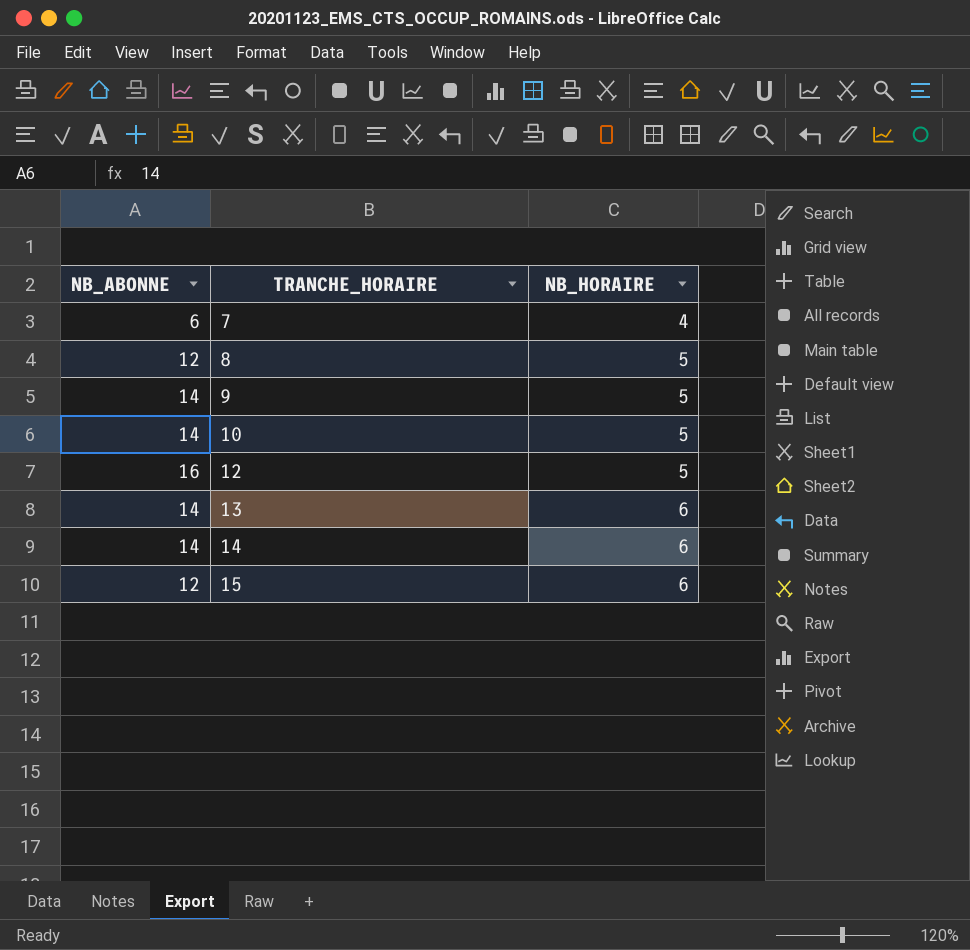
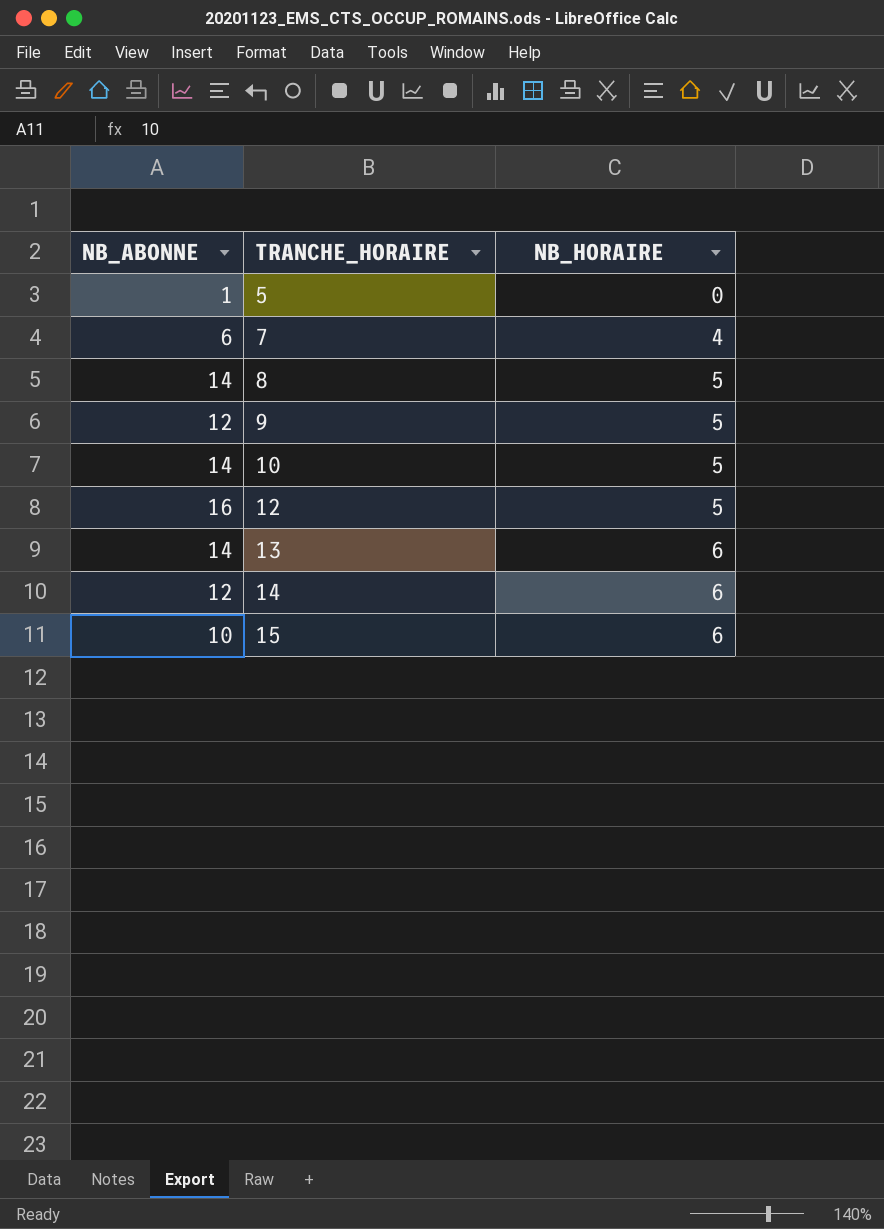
row 5: none -> 1 | 0
8 | NB_ABONNE: 12 -> 14
9 | NB_ABONNE: 14 -> 12
14 | NB_ABONNE: 14 -> 12
15 | NB_ABONNE: 12 -> 10

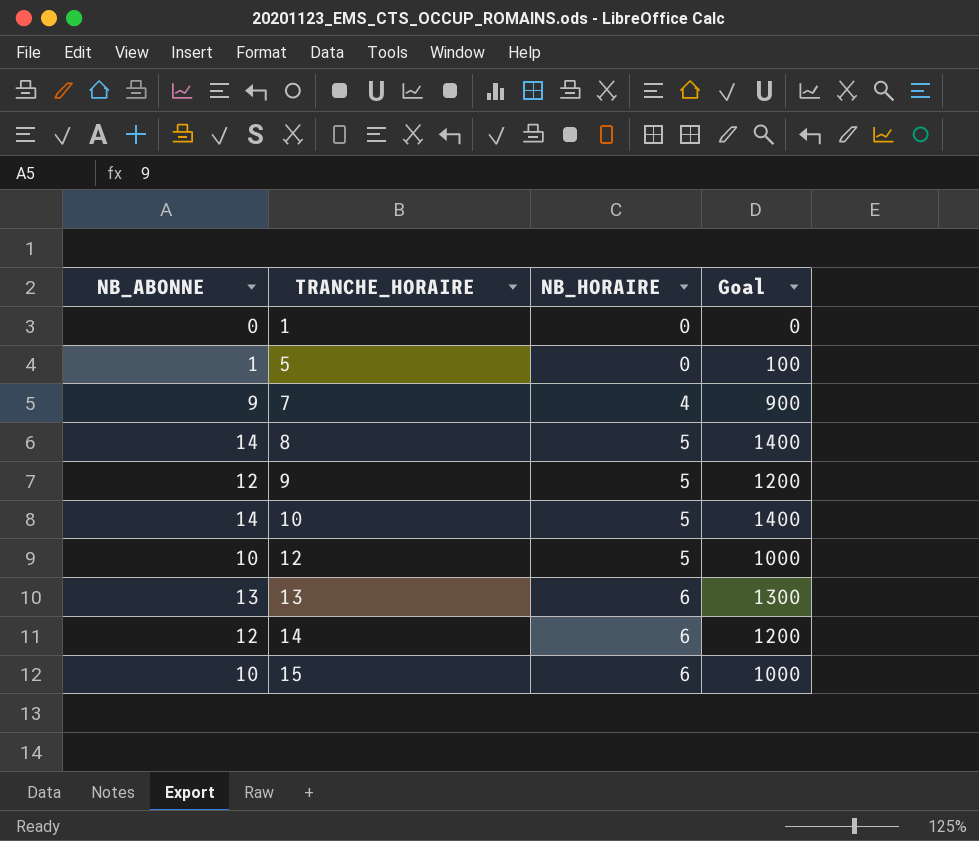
column Goal | formula: none -> [NB_ABONNE] * 100
row 1: none -> 0 | 0 | 0
7 | NB_ABONNE: 6 -> 9
12 | NB_ABONNE: 16 -> 10
13 | NB_ABONNE: 14 -> 13

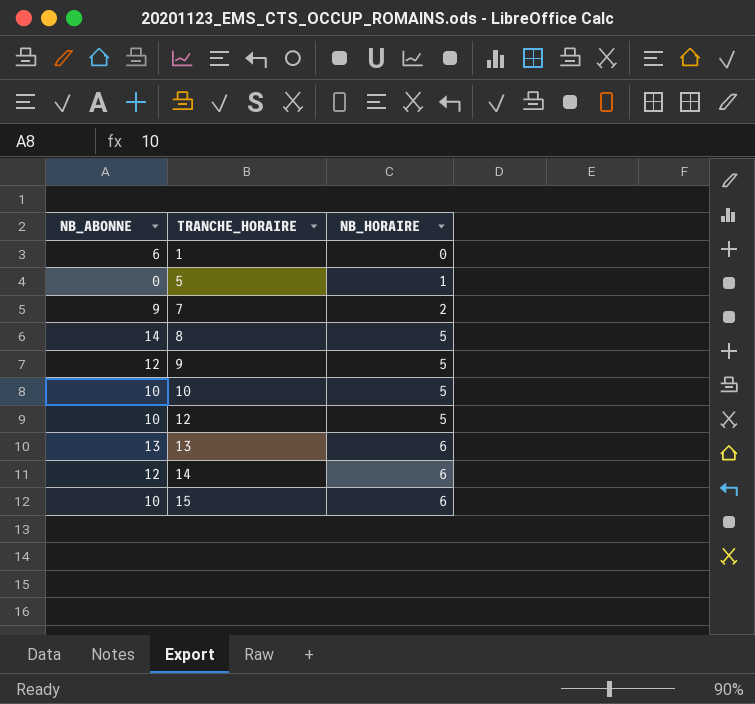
column Goal | formula: [NB_ABONNE] * 100 -> none
1 | NB_ABONNE: 0 -> 6
5 | NB_ABONNE: 1 -> 0
5 | NB_HORAIRE: 0 -> 1
7 | NB_HORAIRE: 4 -> 2
10 | NB_ABONNE: 14 -> 10

